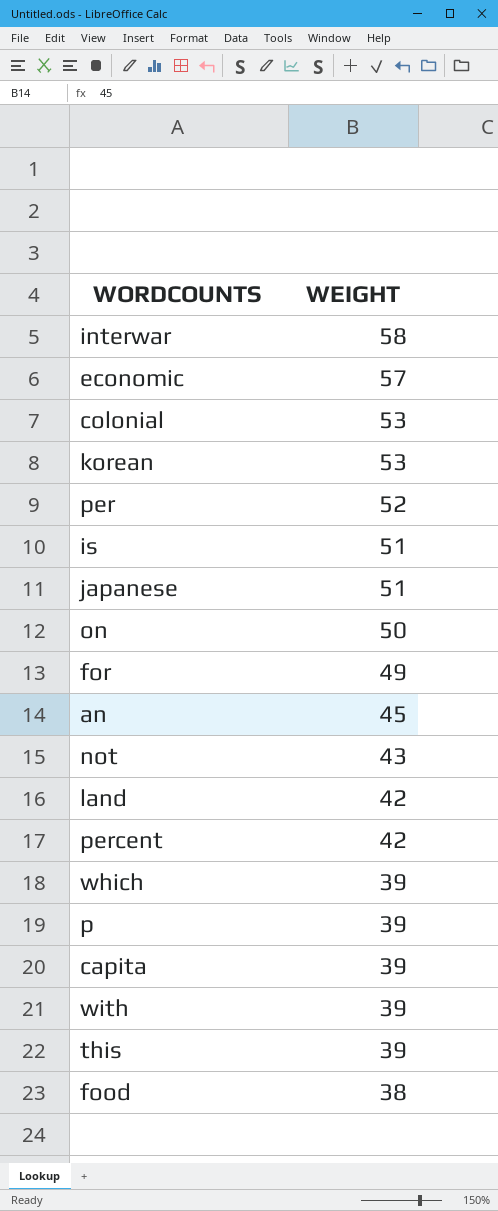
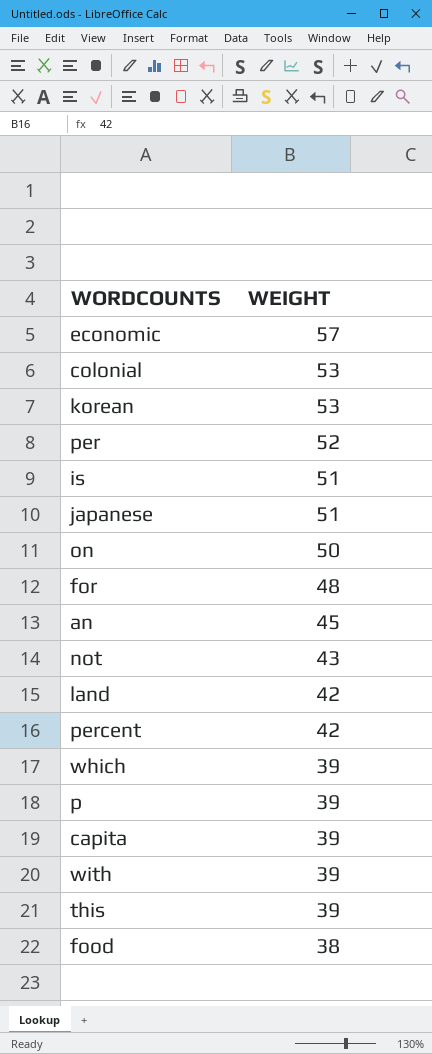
row interwar: 58 -> none
for | WEIGHT: 49 -> 48

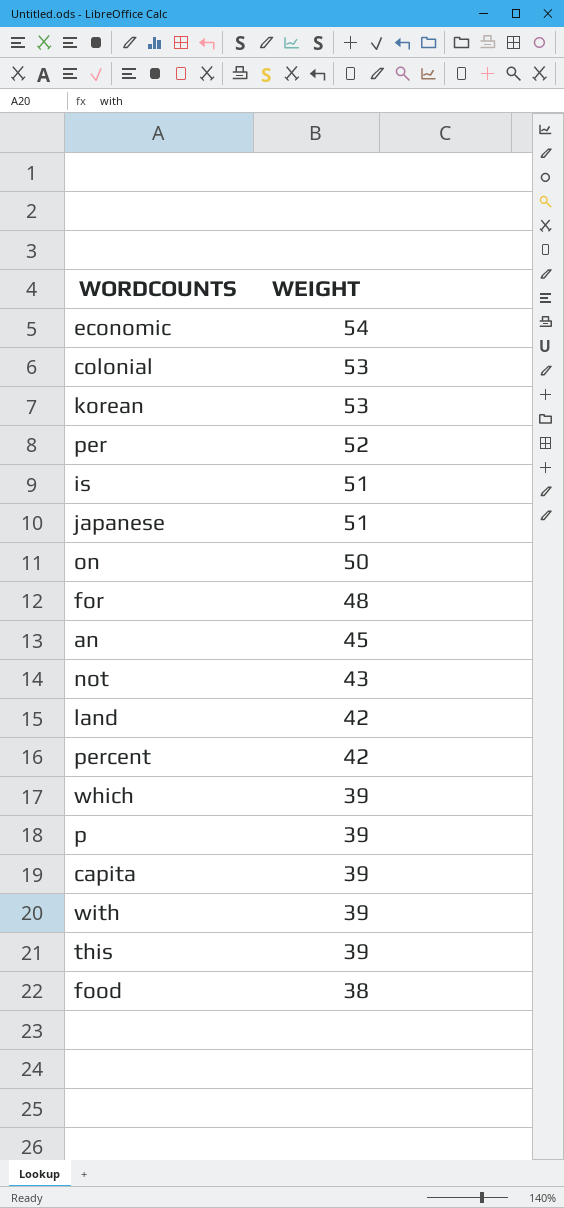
economic | WEIGHT: 57 -> 54

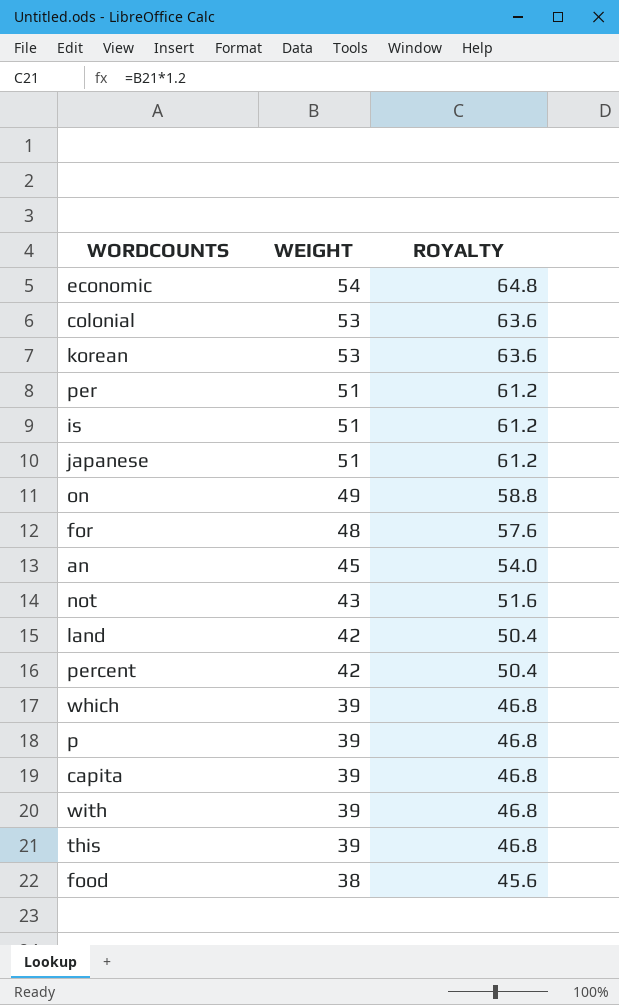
column ROYALTY | formula: none -> [WEIGHT] * 1.2
per | WEIGHT: 52 -> 51
on | WEIGHT: 50 -> 49

